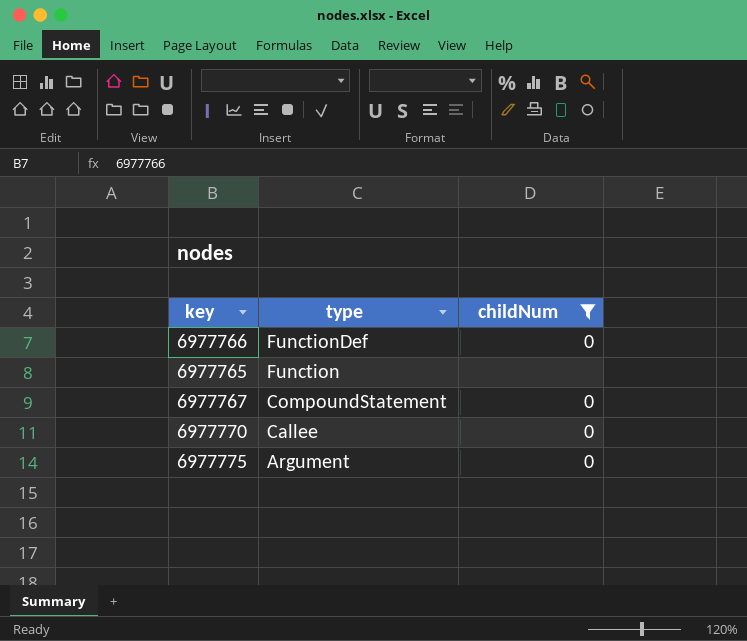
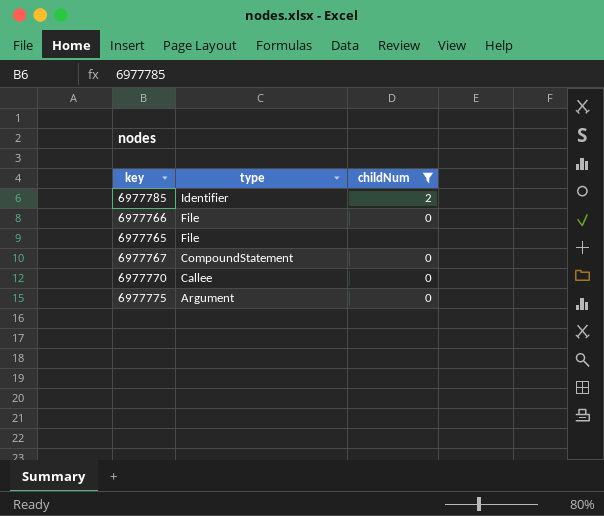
row 6977785: none -> Identifier | 2
6977766 | type: FunctionDef -> File
6977765 | type: Function -> File

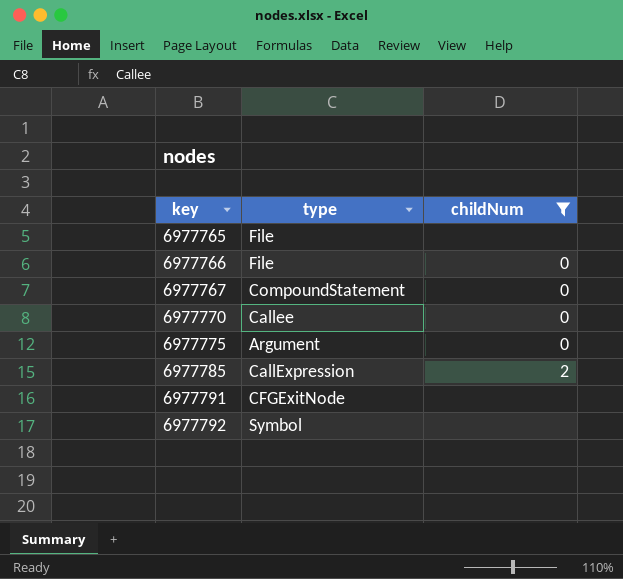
row order: type descending -> key ascending
6977785 | type: Identifier -> CallExpression
row 6977791: none -> CFGExitNode | none
row 6977792: none -> Symbol | none

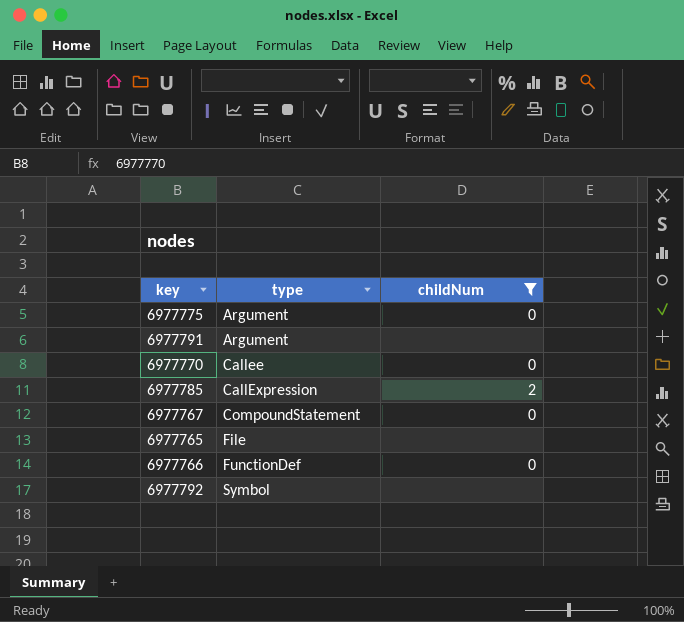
row order: key ascending -> type ascending
6977791 | type: CFGExitNode -> Argument
6977766 | type: File -> FunctionDef

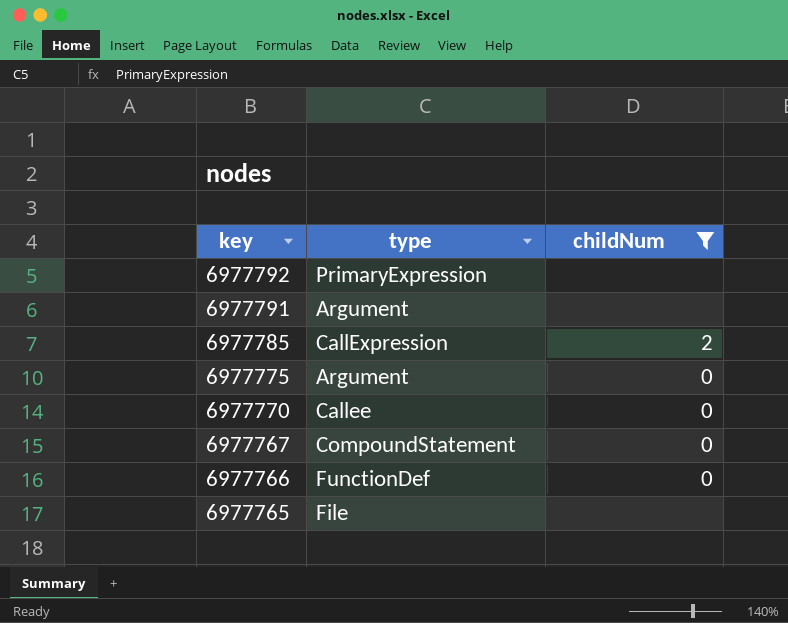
row order: type ascending -> key descending
6977792 | type: Symbol -> PrimaryExpression

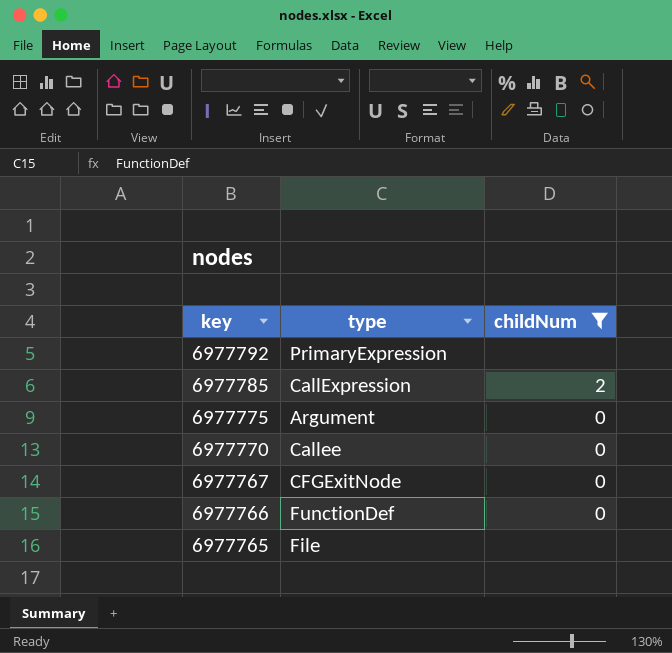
row 6977791: Argument | none -> none
6977767 | type: CompoundStatement -> CFGExitNode

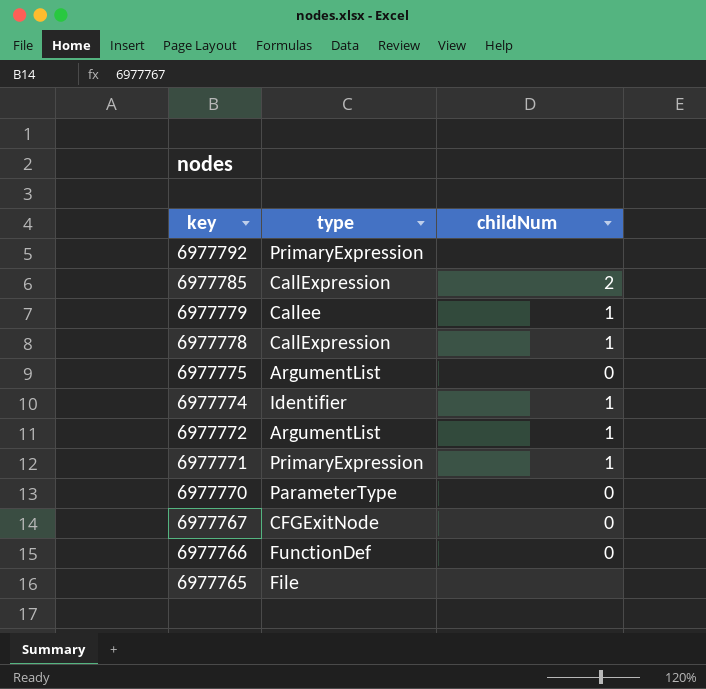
filter: childNum != 1 -> none
6977775 | type: Argument -> ArgumentList
6977770 | type: Callee -> ParameterType

